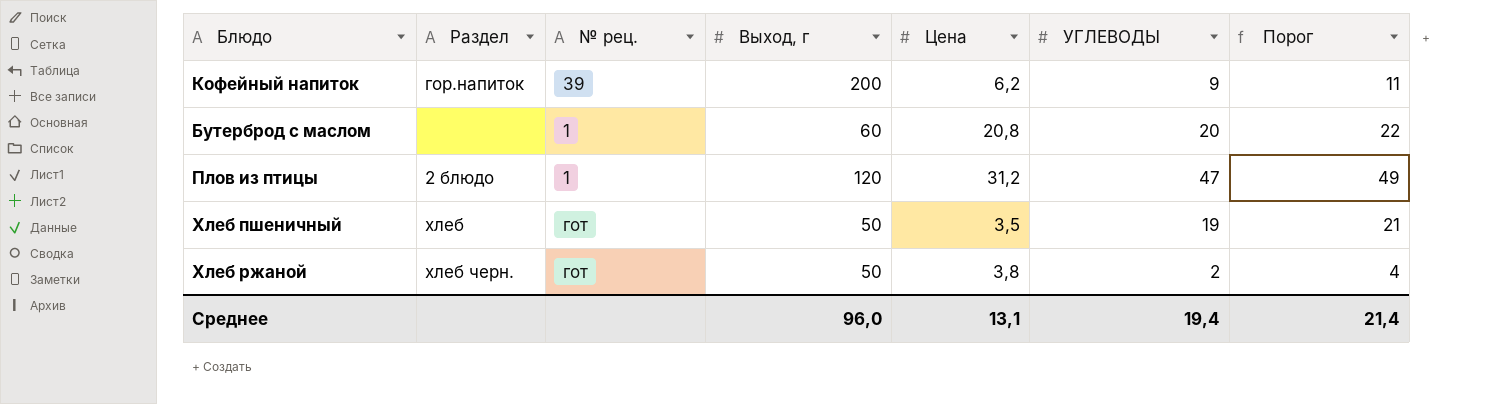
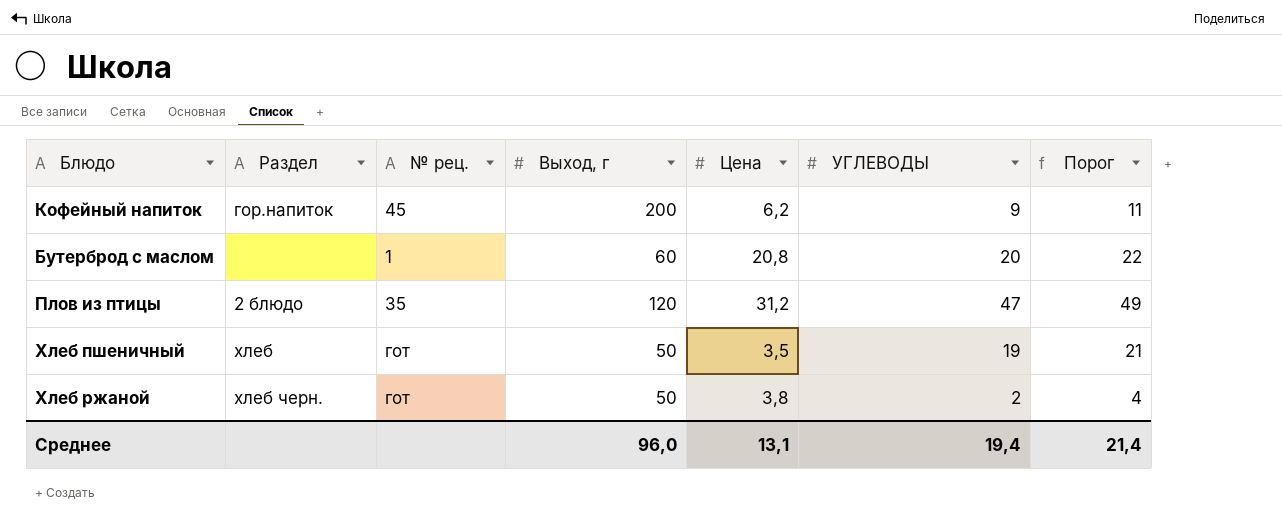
Кофейный напиток | № рец.: 39 -> 45
Плов из птицы | № рец.: 1 -> 35

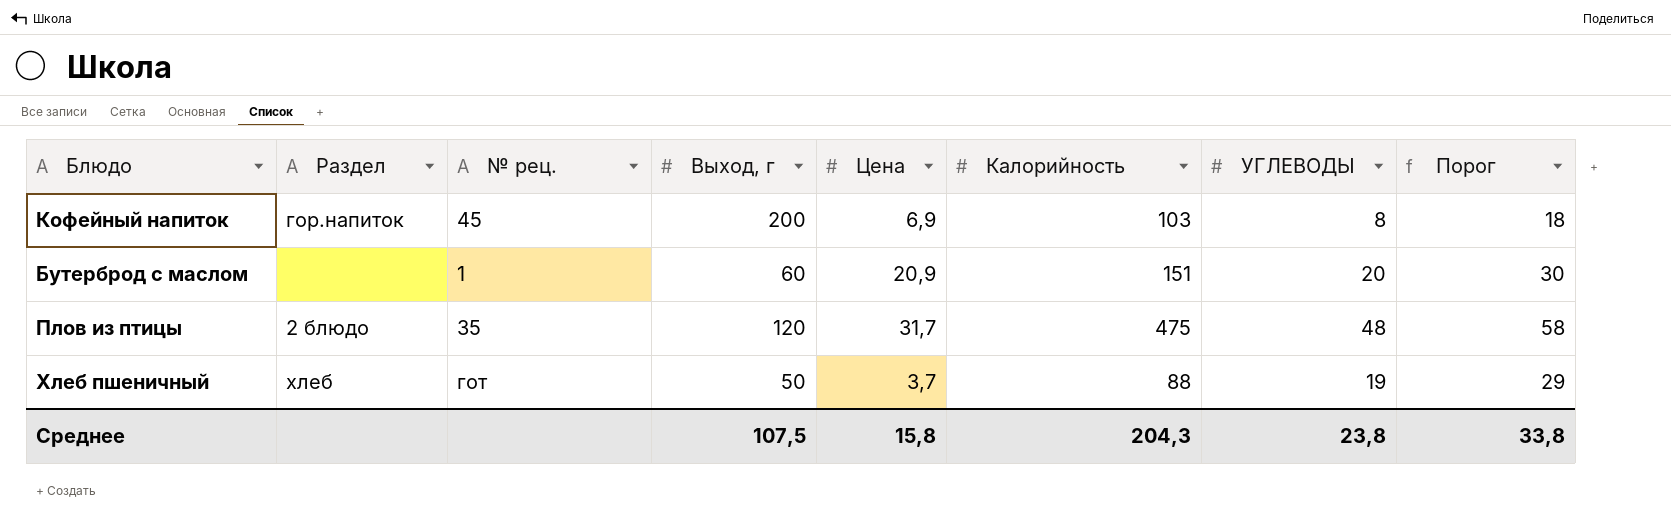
column Калорийность | position: none -> 6
column Порог | formula: [УГЛЕВОДЫ] + 2 -> [УГЛЕВОДЫ] + 10
row Хлеб ржаной: хлеб черн. | гот | 50 | 3,8 | 2 | 4 -> none
Кофейный напиток | Цена: 6,2 -> 6,9
Кофейный напиток | УГЛЕВОДЫ: 9 -> 8
Бутерброд с маслом | Цена: 20,8 -> 20,9
Плов из птицы | Цена: 31,2 -> 31,7
Плов из птицы | УГЛЕВОДЫ: 47 -> 48
Хлеб пшеничный | Цена: 3,5 -> 3,7
Среднее | Выход, г: 96,0 -> 107,5
Среднее | Цена: 13,1 -> 15,8
Среднее | УГЛЕВОДЫ: 19,4 -> 23,8
Среднее | Порог: 21,4 -> 33,8

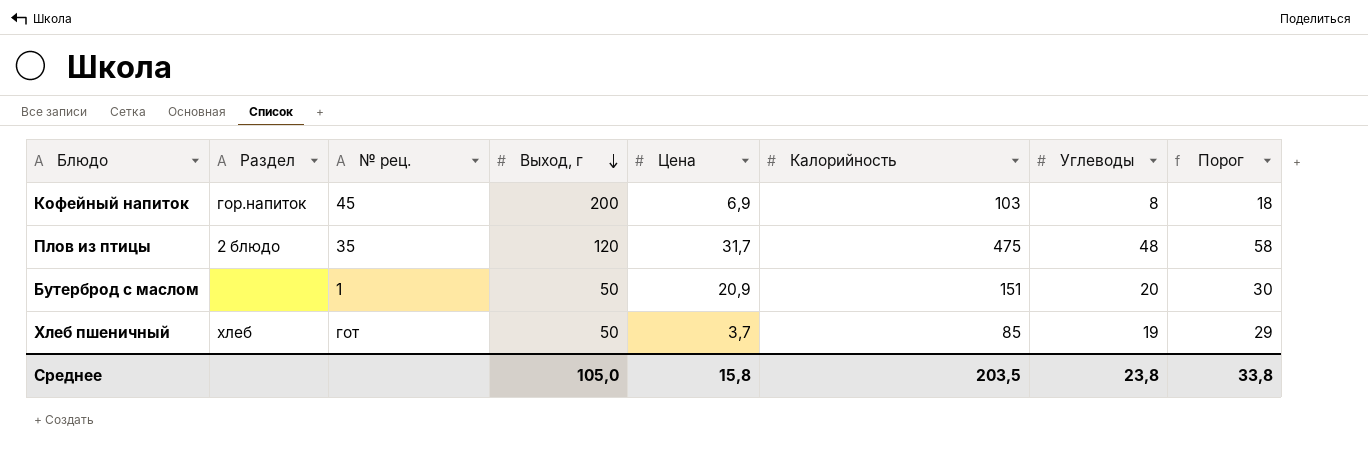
row order: none -> Выход, г descending
column name: УГЛЕВОДЫ -> Углеводы
Бутерброд с маслом | Выход, г: 60 -> 50
Хлеб пшеничный | Калорийность: 88 -> 85
Среднее | Выход, г: 107,5 -> 105,0
Среднее | Калорийность: 204,3 -> 203,5

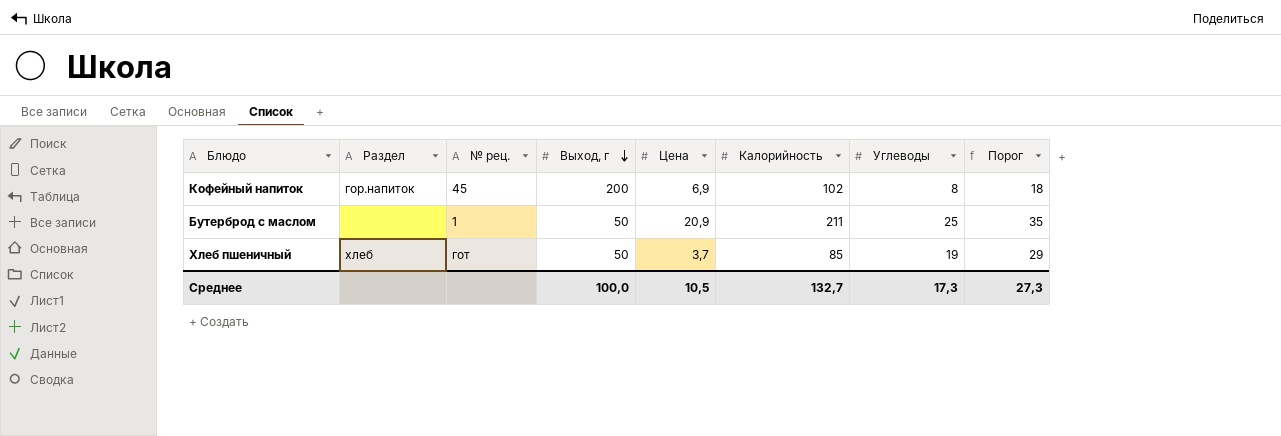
row Плов из птицы: 2 блюдо | 35 | 120 | 31,7 | 475 | 48 | 58 -> none
Кофейный напиток | Калорийность: 103 -> 102
Бутерброд с маслом | Калорийность: 151 -> 211
Бутерброд с маслом | Углеводы: 20 -> 25
Бутерброд с маслом | Порог: 30 -> 35
Среднее | Выход, г: 105,0 -> 100,0
Среднее | Цена: 15,8 -> 10,5
Среднее | Калорийность: 203,5 -> 132,7
Среднее | Углеводы: 23,8 -> 17,3
Среднее | Порог: 33,8 -> 27,3

